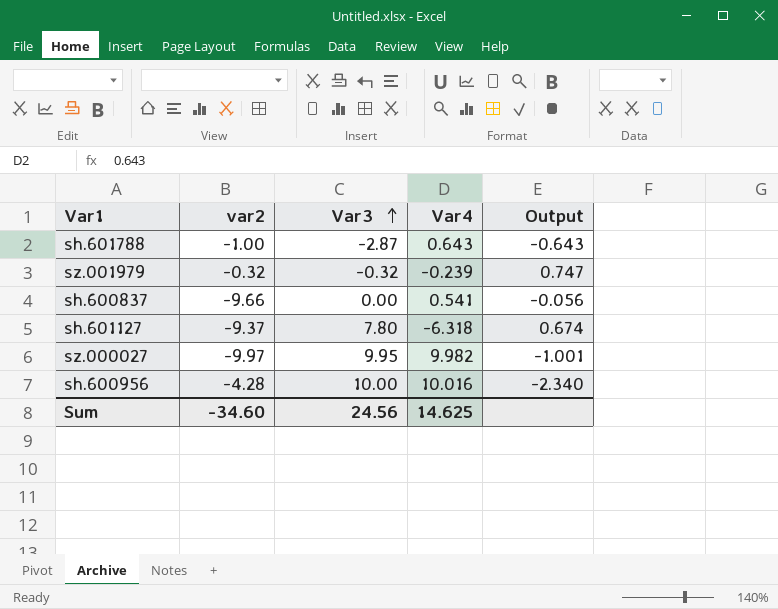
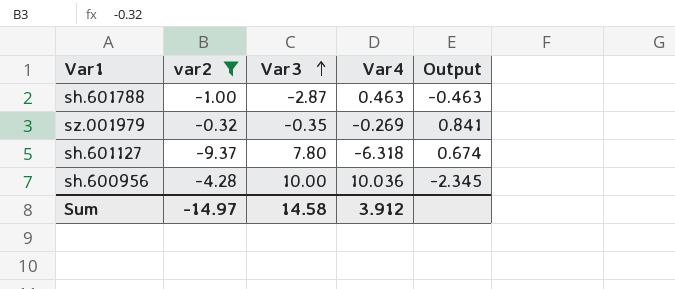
filter: none -> var2 >= -9.37
sh.601788 | Var4: 0.643 -> 0.463
sh.601788 | Output: -0.643 -> -0.463
sz.001979 | Var3: -0.32 -> -0.35
sz.001979 | Var4: -0.239 -> -0.269
sz.001979 | Output: 0.747 -> 0.841
sh.600956 | Var4: 10.016 -> 10.036
sh.600956 | Output: -2.340 -> -2.345
Sum | var2: -34.60 -> -14.97
Sum | Var3: 24.56 -> 14.58
Sum | Var4: 14.625 -> 3.912

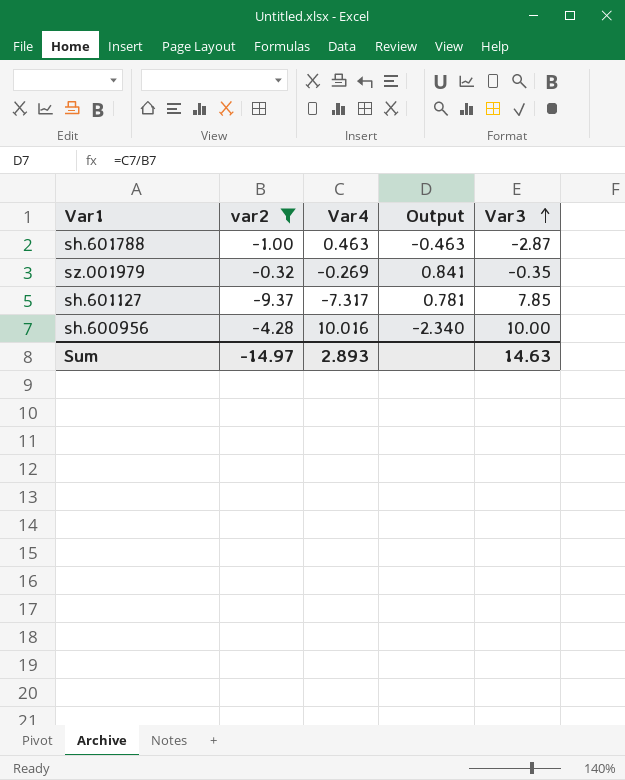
column Var3 | position: 3 -> 5
sh.601127 | Var4: -6.318 -> -7.317
sh.601127 | Output: 0.674 -> 0.781
sh.601127 | Var3: 7.80 -> 7.85
sh.600956 | Var4: 10.036 -> 10.016
sh.600956 | Output: -2.345 -> -2.340
Sum | Var4: 3.912 -> 2.893
Sum | Var3: 14.58 -> 14.63

